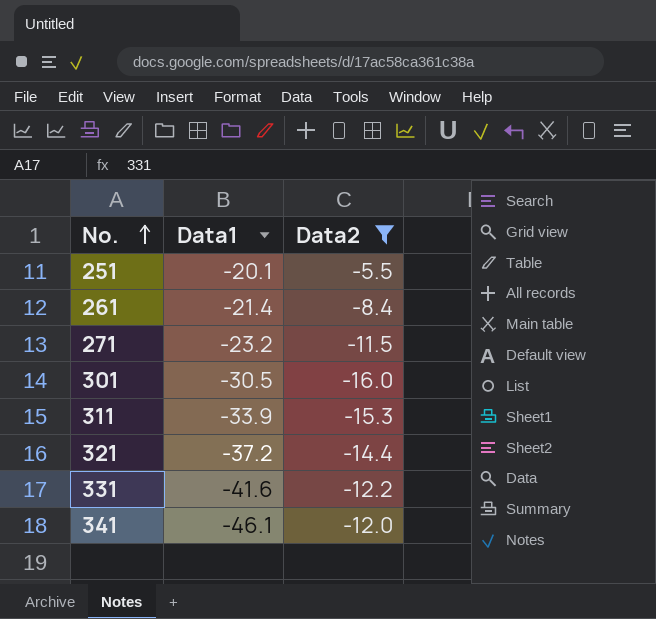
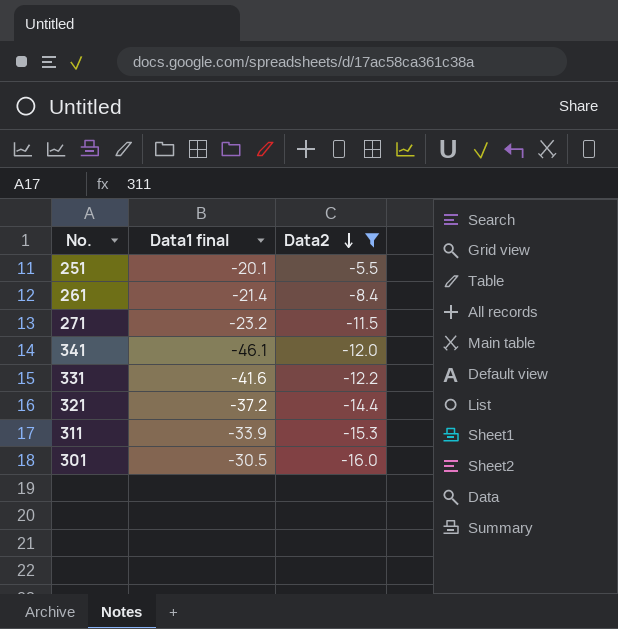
row order: No. ascending -> Data2 descending
column name: Data1 -> Data1 final

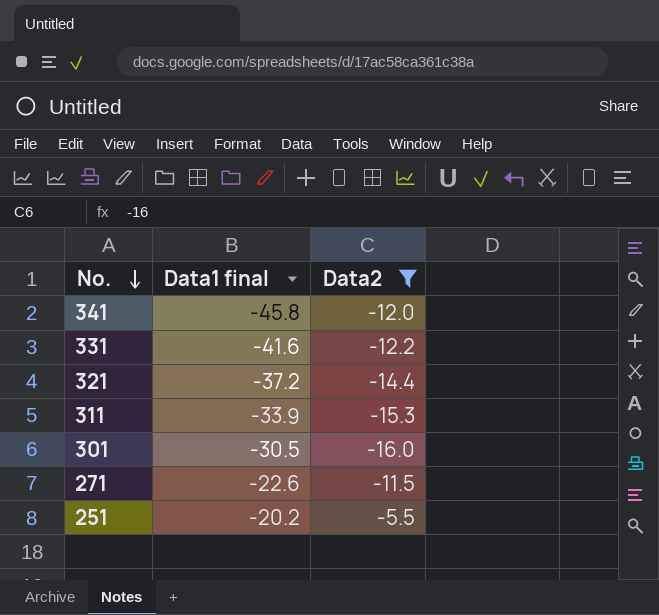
row order: Data2 descending -> No. descending
row 261: -21.4 | -8.4 -> none
341 | Data1 final: -46.1 -> -45.8
271 | Data1 final: -23.2 -> -22.6
251 | Data1 final: -20.1 -> -20.2

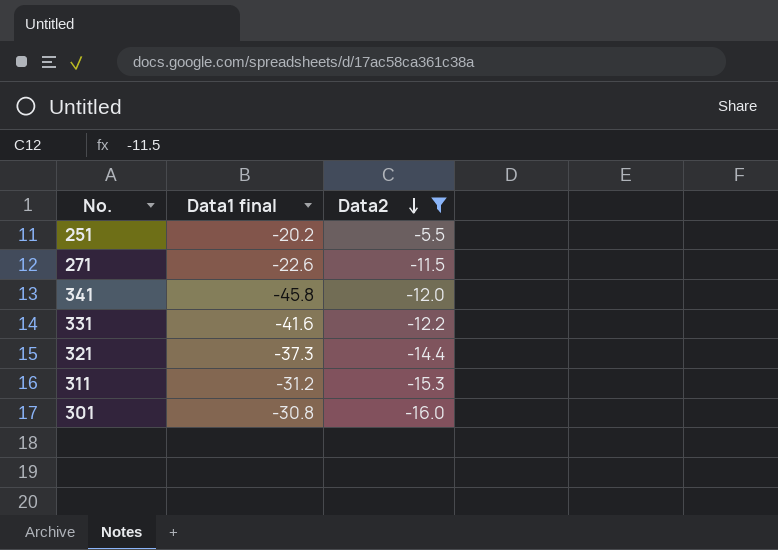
row order: No. descending -> Data2 descending
321 | Data1 final: -37.2 -> -37.3
311 | Data1 final: -33.9 -> -31.2
301 | Data1 final: -30.5 -> -30.8

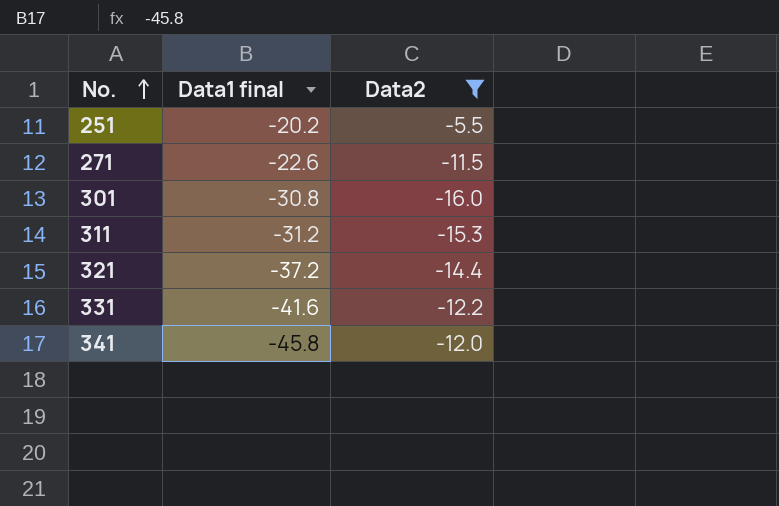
row order: Data2 descending -> No. ascending
321 | Data1 final: -37.3 -> -37.2

